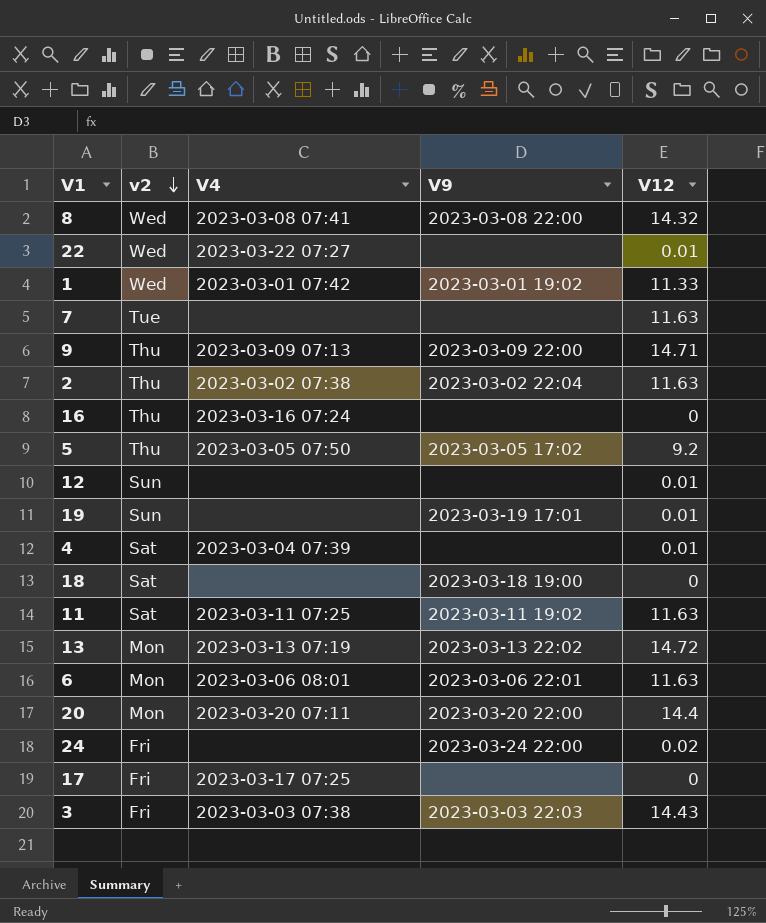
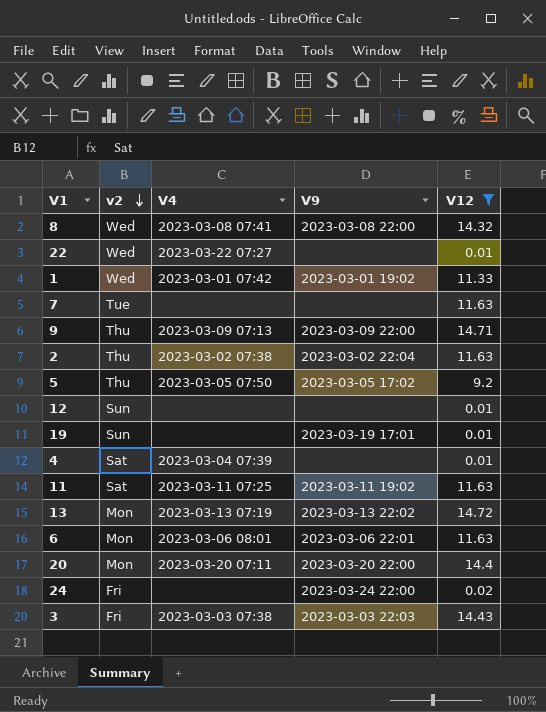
filter: none -> V12 != 0

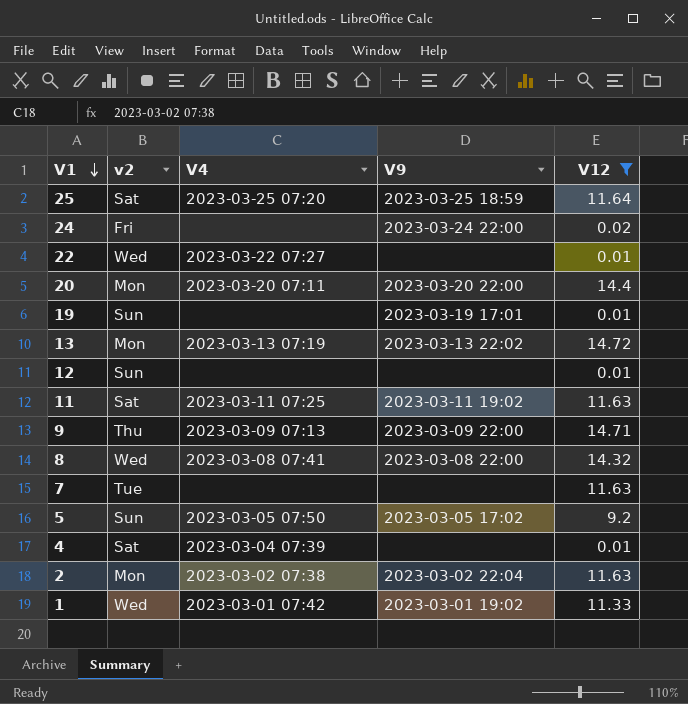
row order: v2 descending -> V1 descending
row 6: Mon | 2023-03-06 08:01 | 2023-03-06 22:01 | 11.63 -> none
row 3: Fri | 2023-03-03 07:38 | 2023-03-03 22:03 | 14.43 -> none
row 25: none -> Sat | 2023-03-25 07:20 | 2023-03-25 18:59 | 11.64
5 | v2: Thu -> Sun
2 | v2: Thu -> Mon

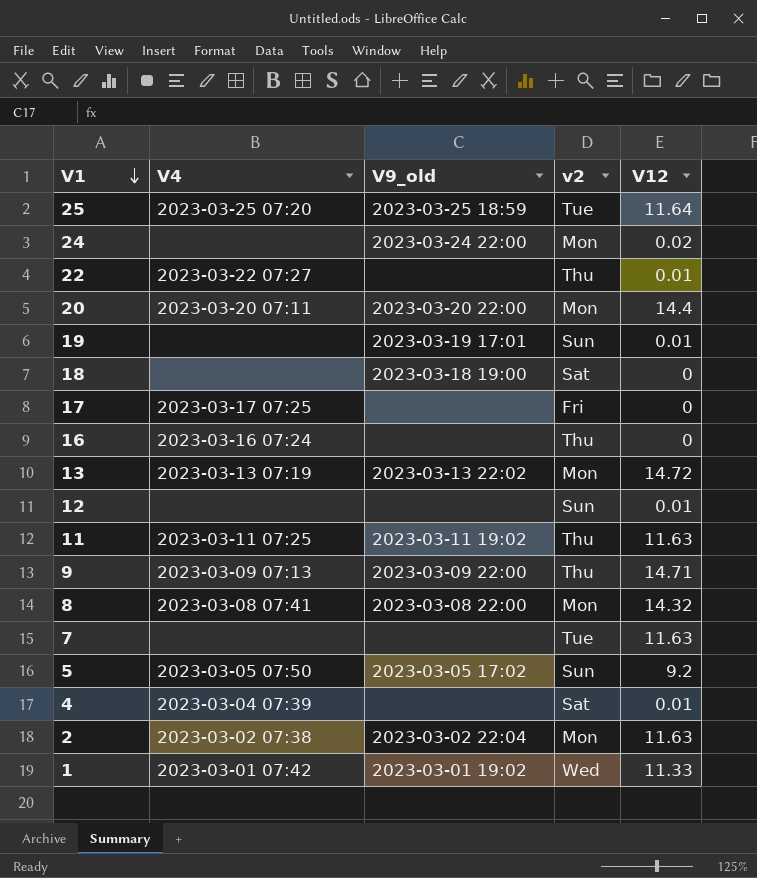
filter: V12 != 0 -> none
column name: V9 -> V9_old
column v2 | position: 2 -> 4
25 | v2: Sat -> Tue
24 | v2: Fri -> Mon
22 | v2: Wed -> Thu
11 | v2: Sat -> Thu
8 | v2: Wed -> Mon

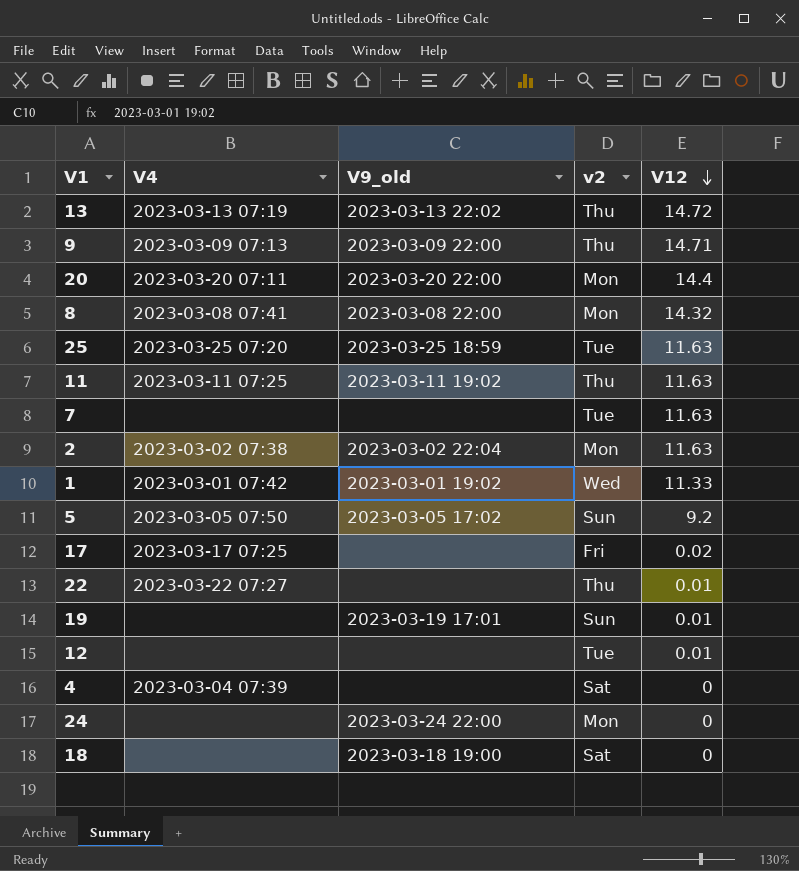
row order: V1 descending -> V12 descending
row 16: 2023-03-16 07:24 | none | Thu | 0 -> none
13 | v2: Mon -> Thu
25 | V12: 11.64 -> 11.63
17 | V12: 0 -> 0.02
12 | v2: Sun -> Tue
4 | V12: 0.01 -> 0
24 | V12: 0.02 -> 0

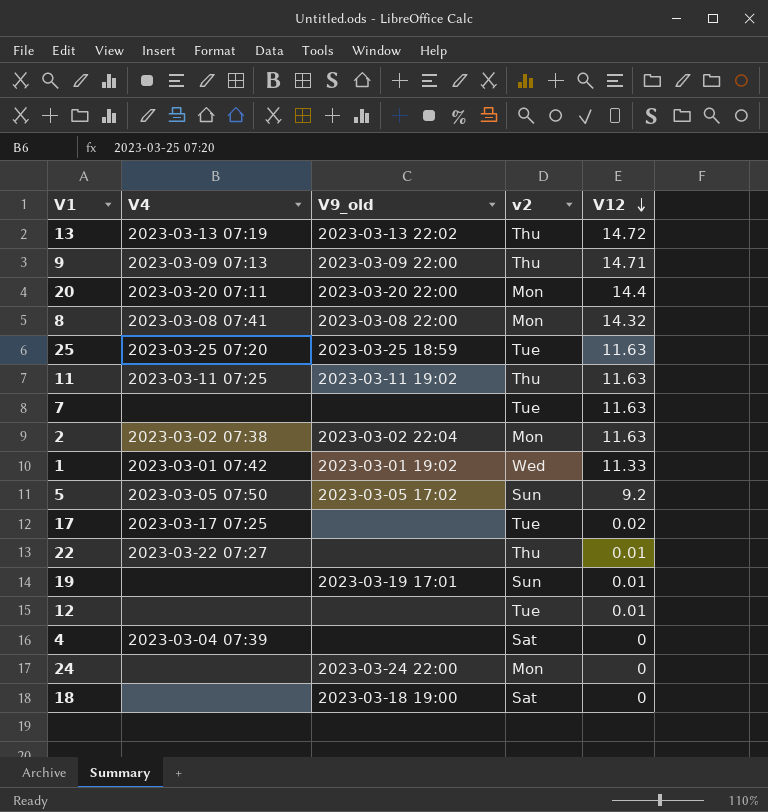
17 | v2: Fri -> Tue

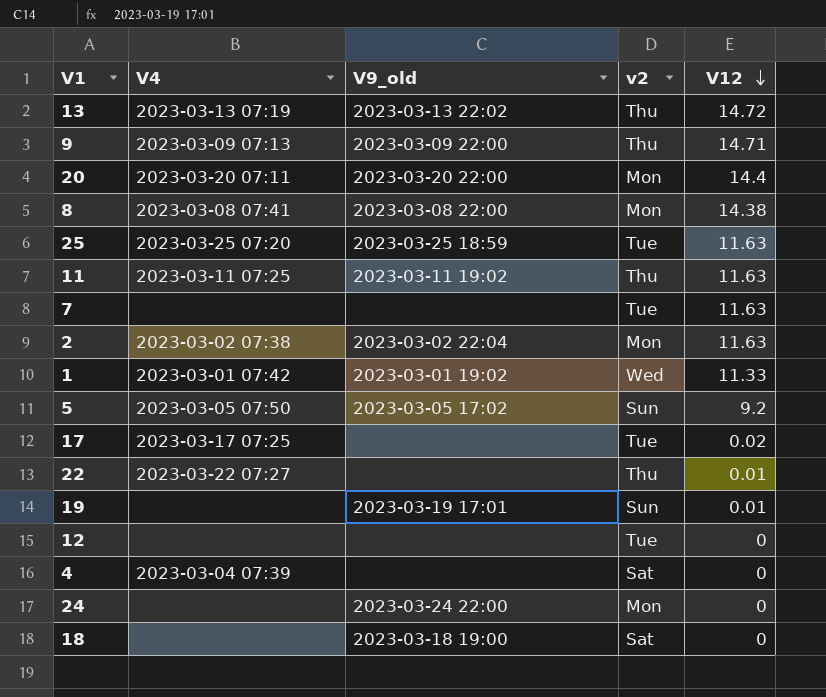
8 | V12: 14.32 -> 14.38
12 | V12: 0.01 -> 0

